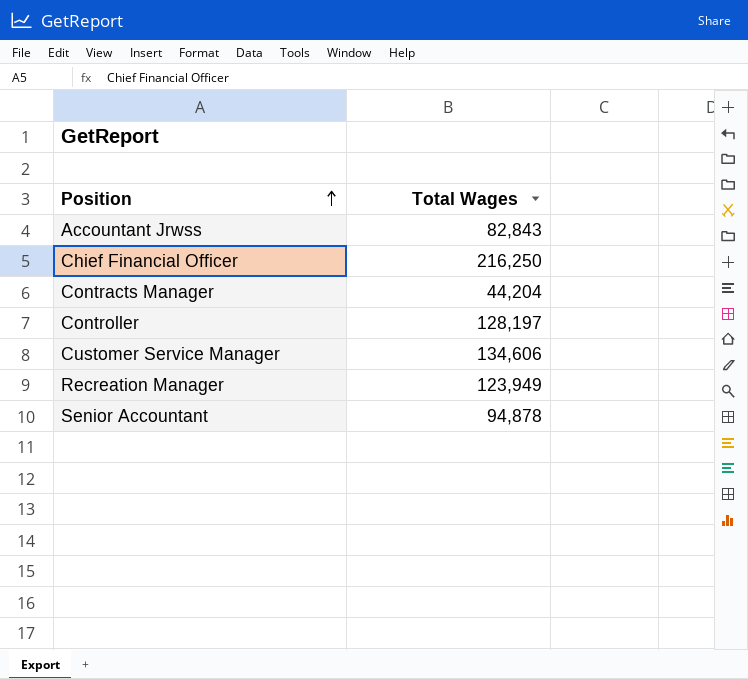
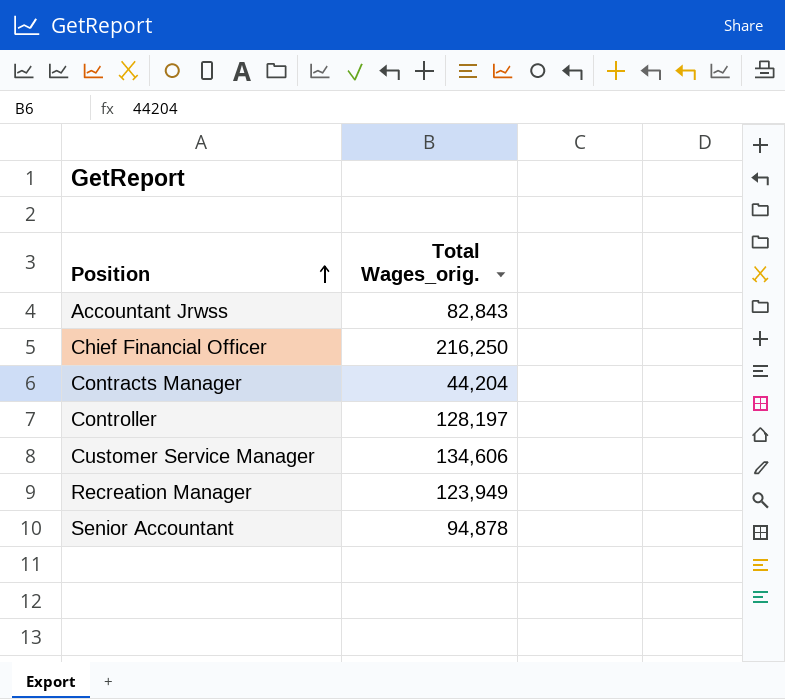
column name: Total Wages -> Total Wages_orig.

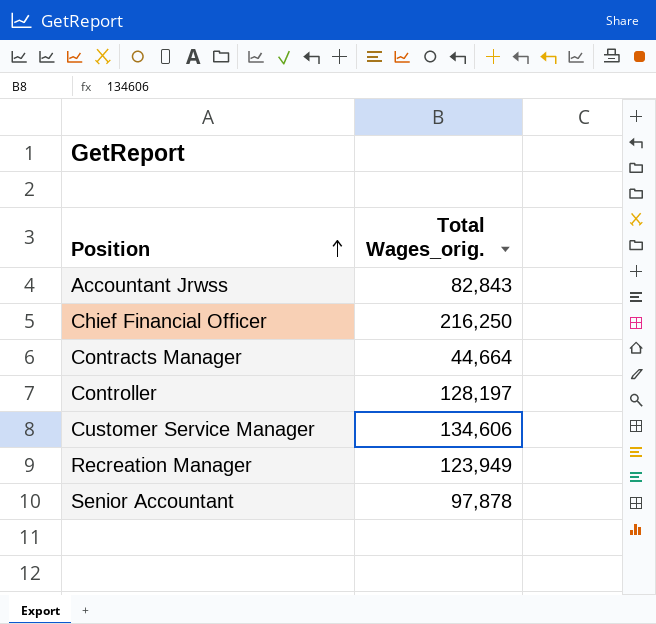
Contracts Manager | Total Wages_orig.: 44,204 -> 44,664
Senior Accountant | Total Wages_orig.: 94,878 -> 97,878

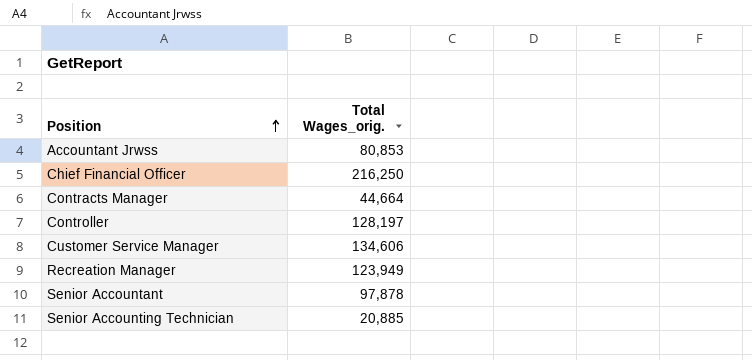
Accountant Jrwss | Total Wages_orig.: 82,843 -> 80,853
row Senior Accounting Technician: none -> 20,885

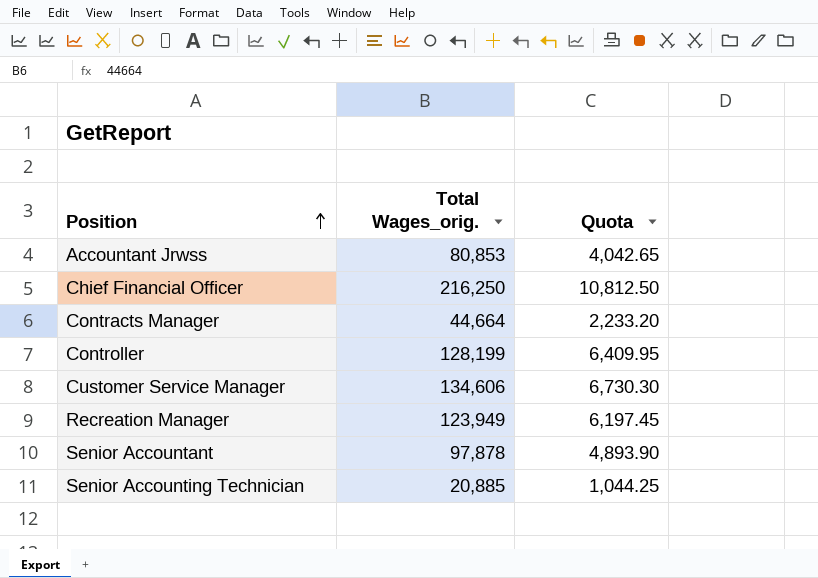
column Quota | formula: none -> [Total Wages_orig.] * 0.05
Controller | Total Wages_orig.: 128,197 -> 128,199

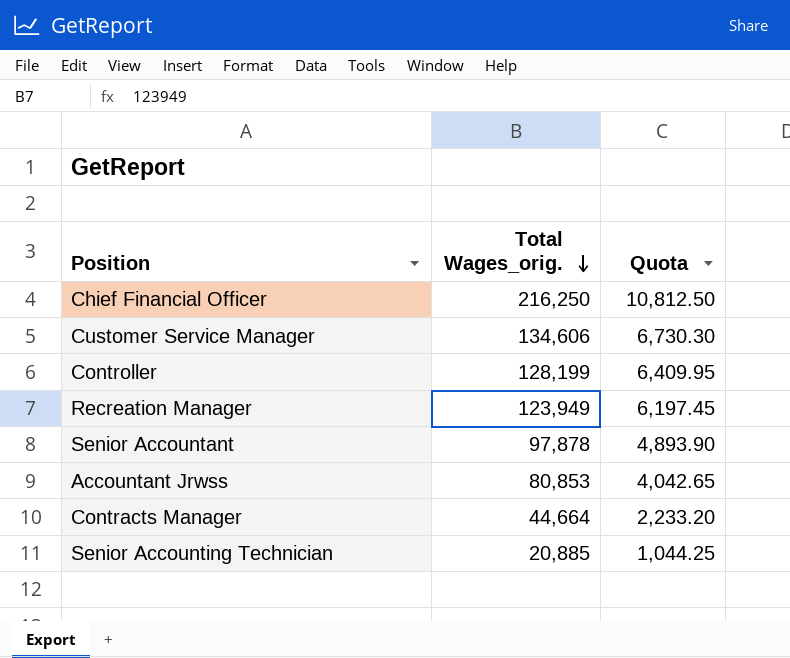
row order: Position ascending -> Total Wages_orig. descending

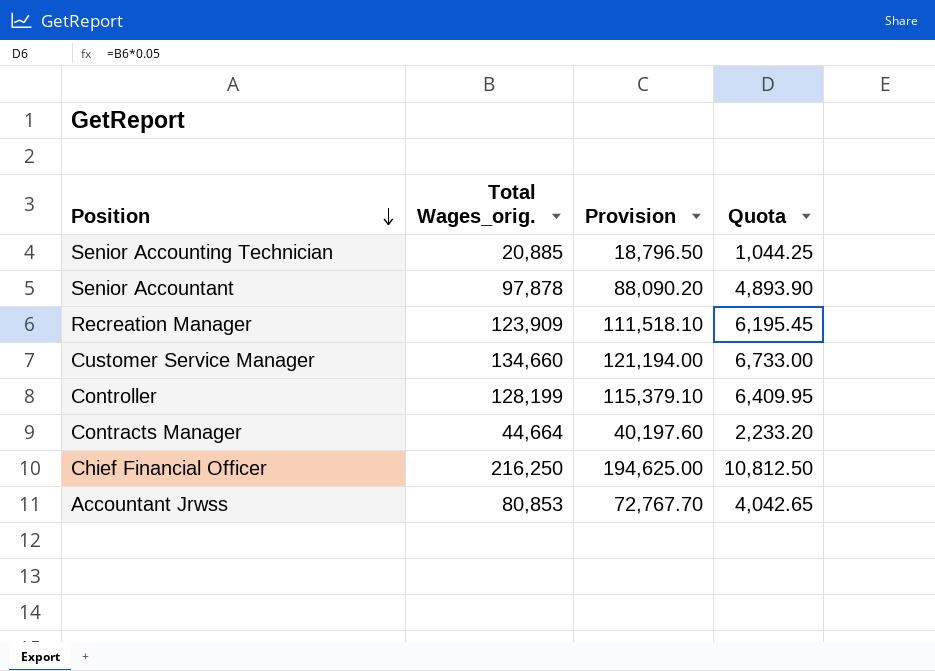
row order: Total Wages_orig. descending -> Position descending
column Provision | formula: none -> [Total Wages_orig.] * 0.9
Recreation Manager | Total Wages_orig.: 123,949 -> 123,909
Recreation Manager | Quota: 6,197.45 -> 6,195.45
Customer Service Manager | Total Wages_orig.: 134,606 -> 134,660
Customer Service Manager | Quota: 6,730.30 -> 6,733.00

